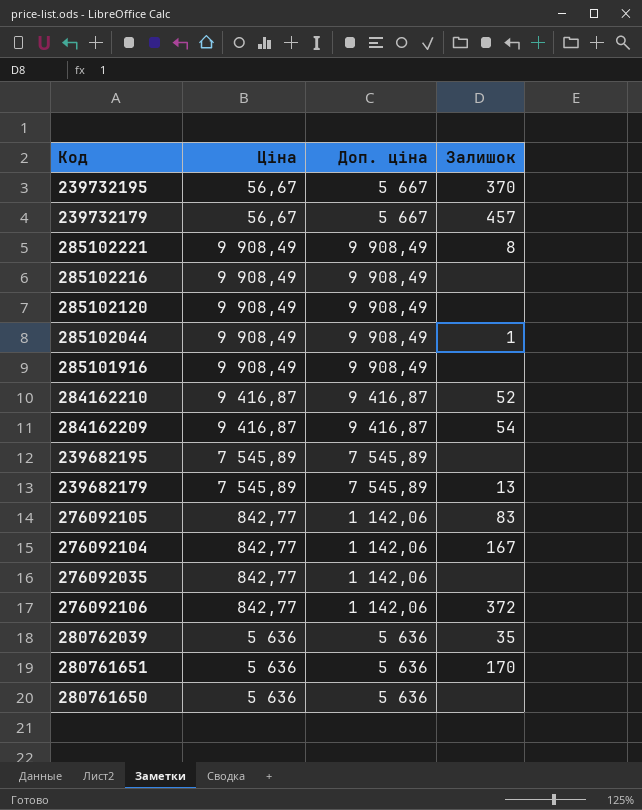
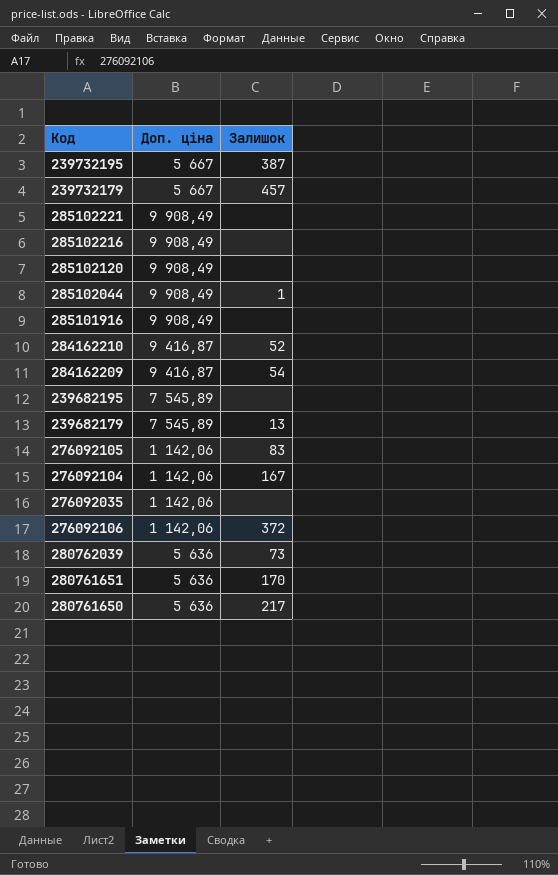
column Ціна | position: 2 -> none
239732195 | Залишок: 370 -> 387
285102221 | Залишок: 8 -> none
280762039 | Залишок: 35 -> 73
280761650 | Залишок: none -> 217

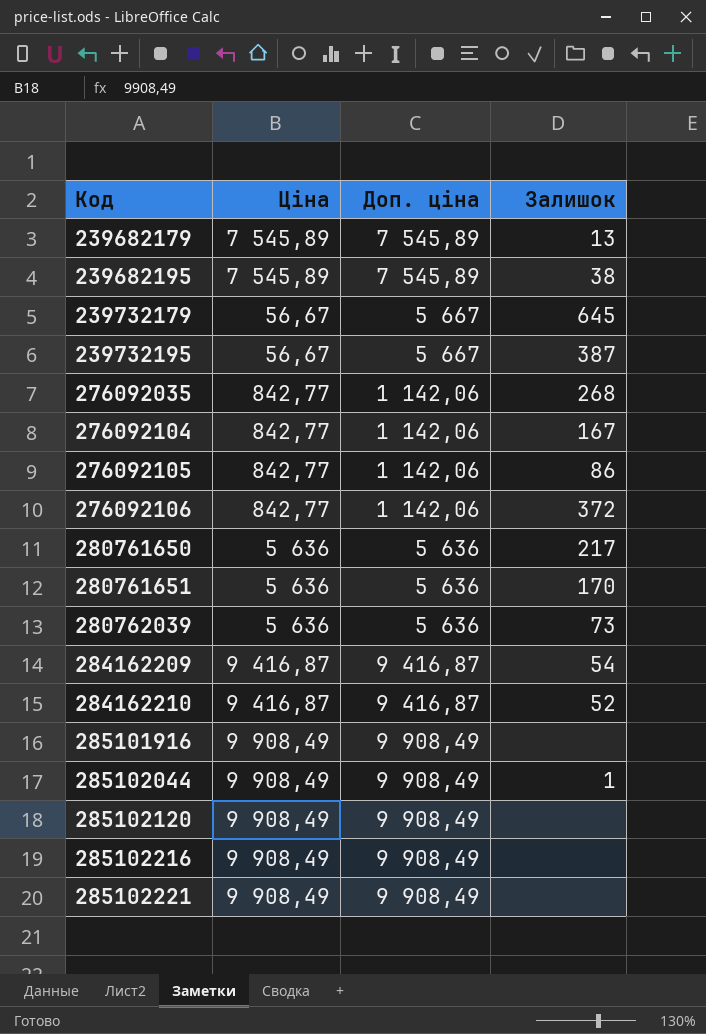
row order: none -> Код ascending
column Ціна | position: none -> 2
239682195 | Залишок: none -> 38
239732179 | Залишок: 457 -> 645
276092035 | Залишок: none -> 268
276092105 | Залишок: 83 -> 86

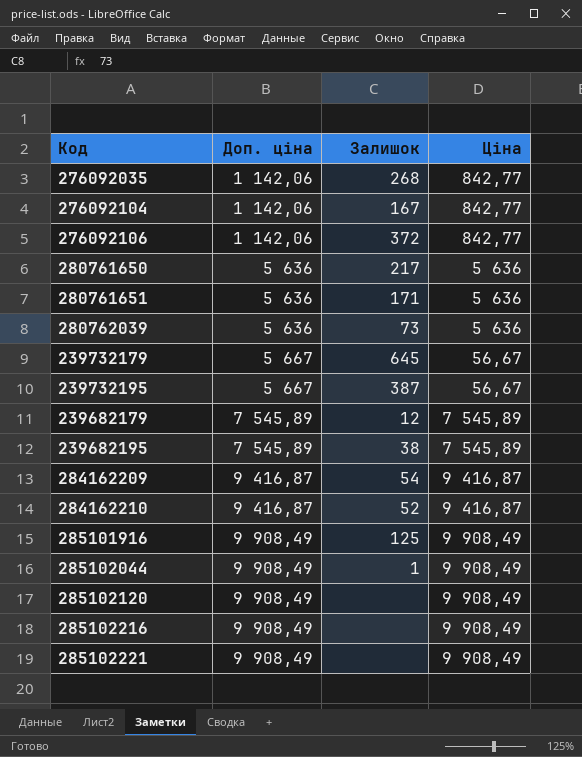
row order: Код ascending -> Доп. ціна ascending
column Ціна | position: 2 -> 4
row 276092105: 842,77 | 1 142,06 | 86 -> none
280761651 | Залишок: 170 -> 171
239682179 | Залишок: 13 -> 12
285101916 | Залишок: none -> 125

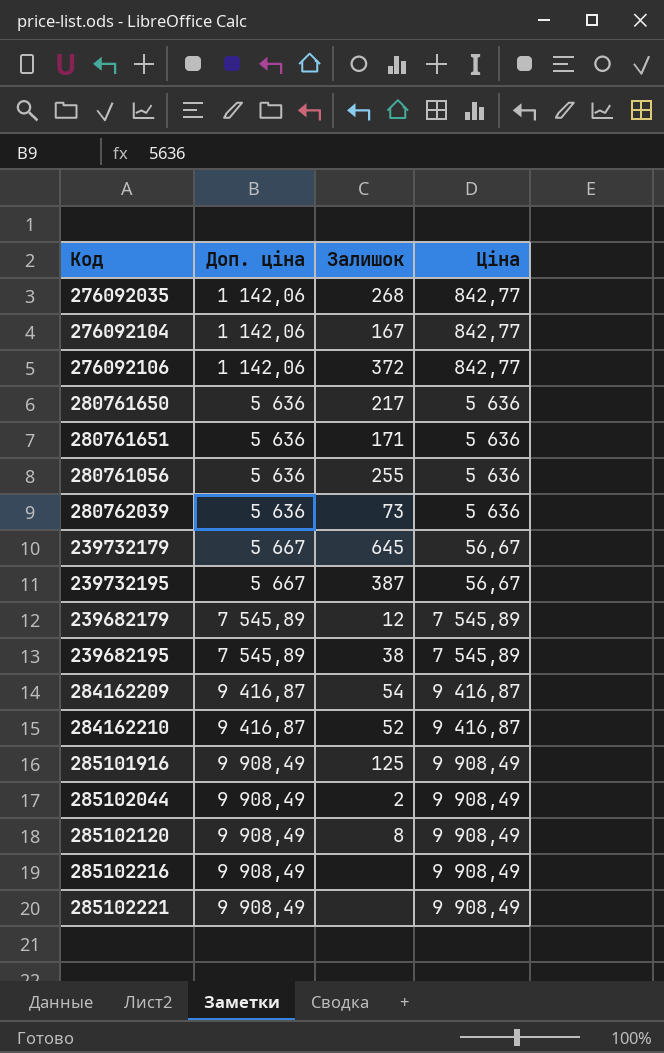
row 280761056: none -> 5 636 | 255 | 5 636
285102044 | Залишок: 1 -> 2
285102120 | Залишок: none -> 8

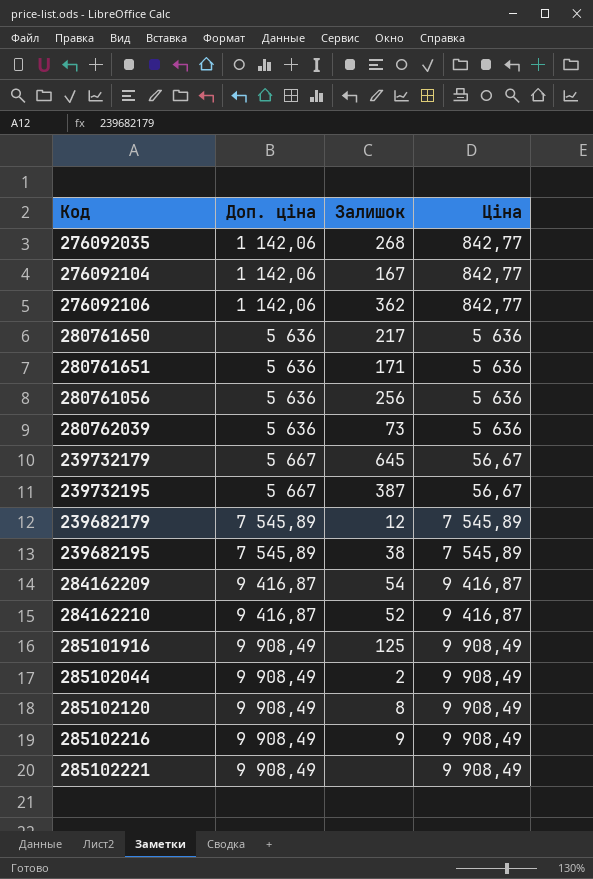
276092106 | Залишок: 372 -> 362
280761056 | Залишок: 255 -> 256
285102216 | Залишок: none -> 9

